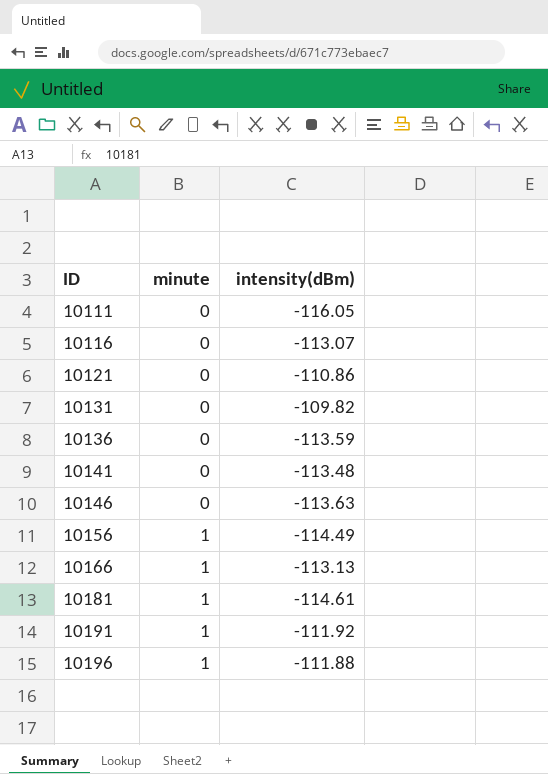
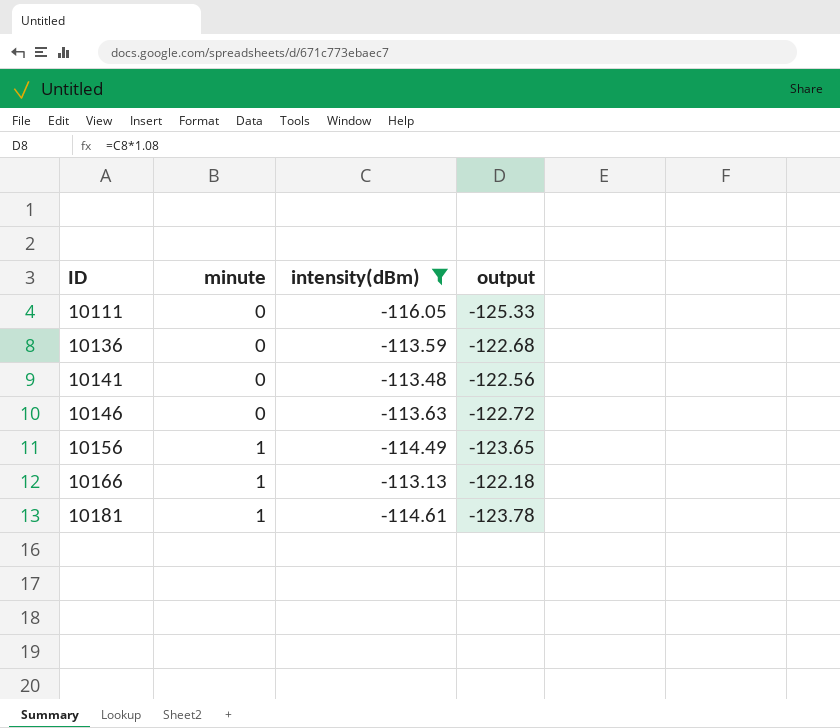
filter: none -> intensity(dBm) <= -113.13
column output | formula: none -> [intensity(dBm)] * 1.08

